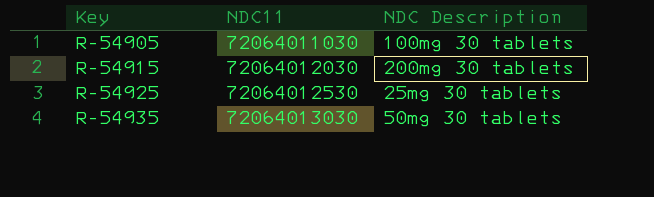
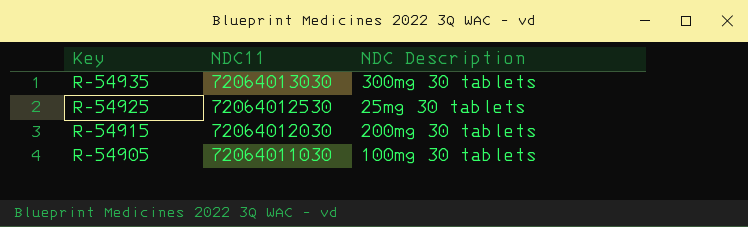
row order: Key ascending -> Key descending
R-54935 | NDC Description: 50mg 30 tablets -> 300mg 30 tablets

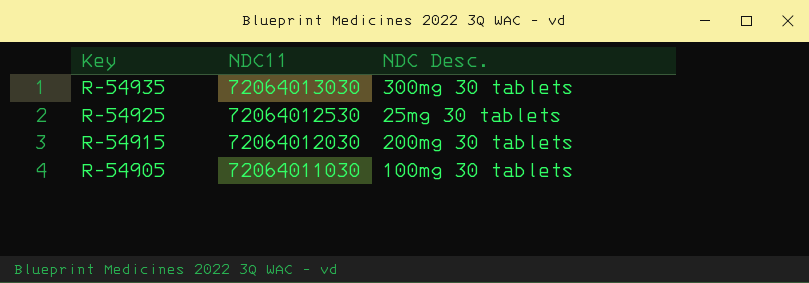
column name: NDC Description -> NDC Desc.

